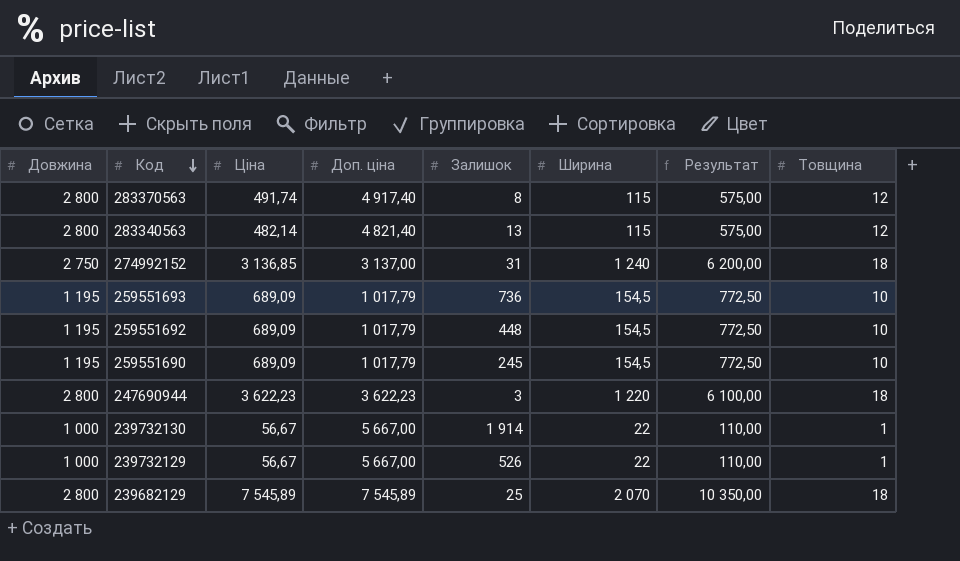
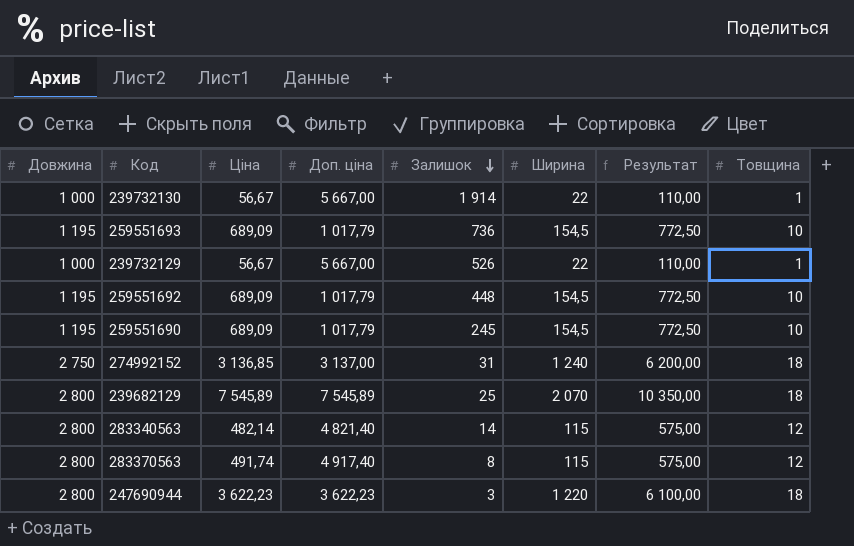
row order: Код descending -> Залишок descending
283340563 | Залишок: 13 -> 14

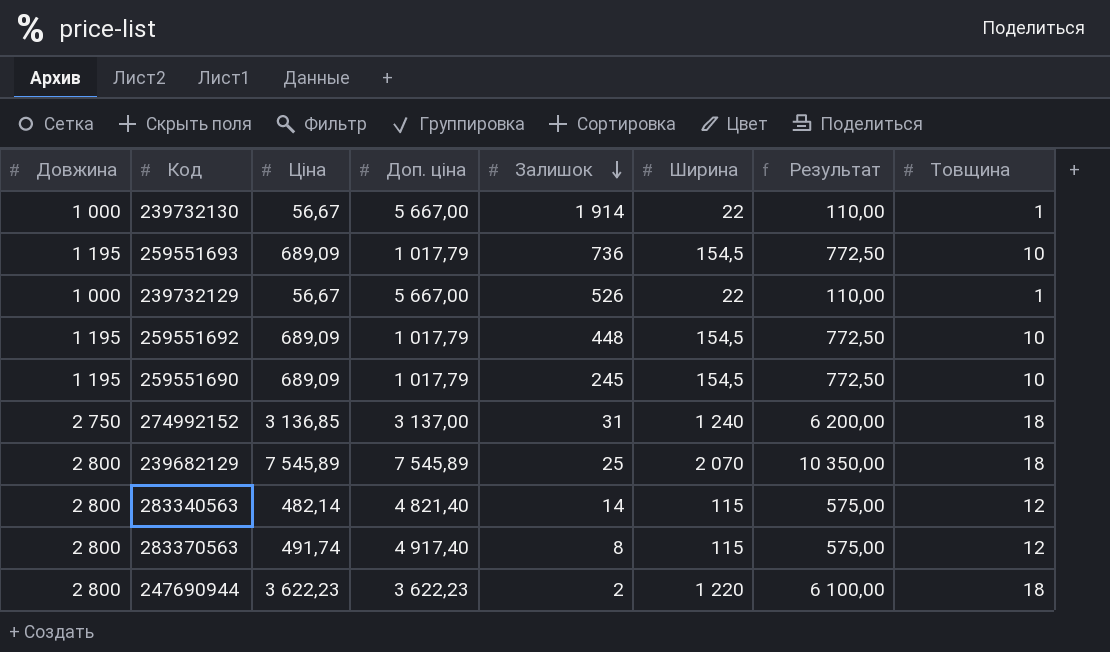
247690944 | Залишок: 3 -> 2

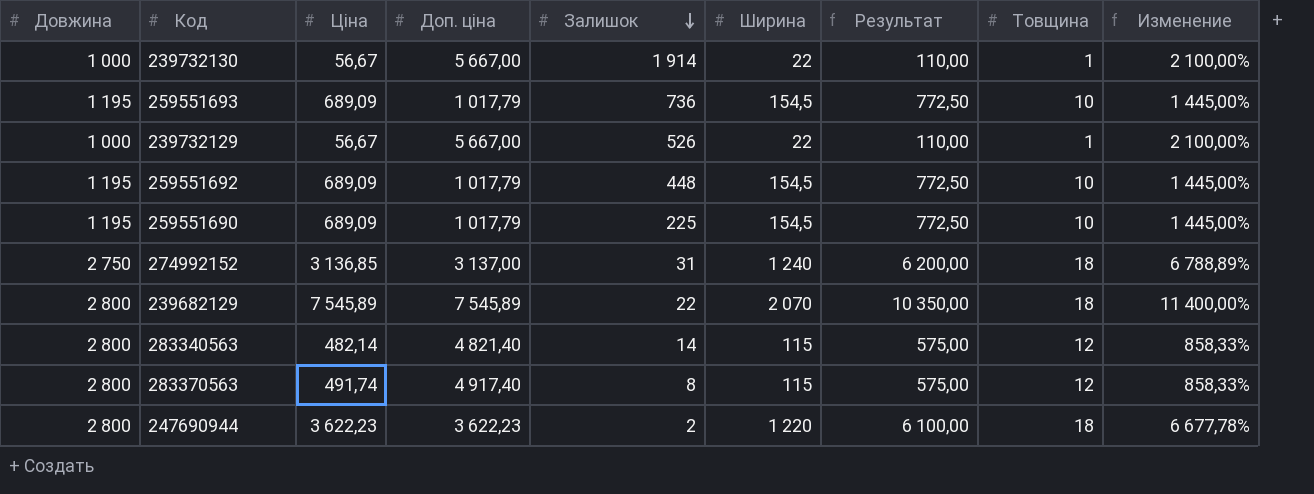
column Изменение | formula: none -> ([Ширина] - [Товщина]) / [Товщина]
259551690 | Залишок: 245 -> 225
239682129 | Залишок: 25 -> 22

